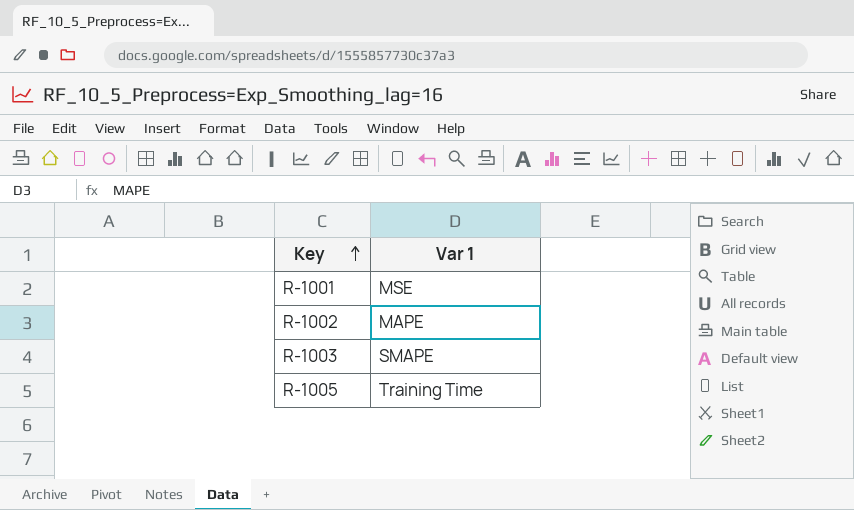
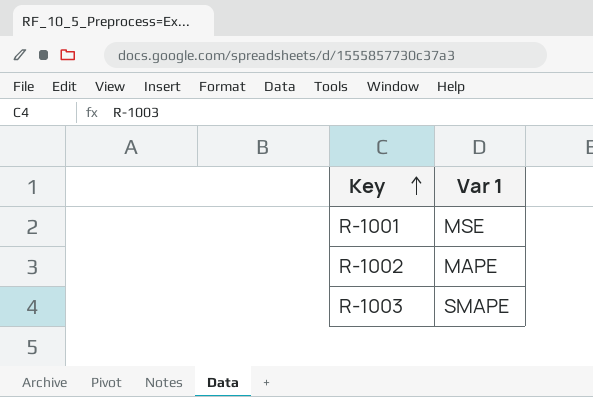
row R-1005: Training Time -> none

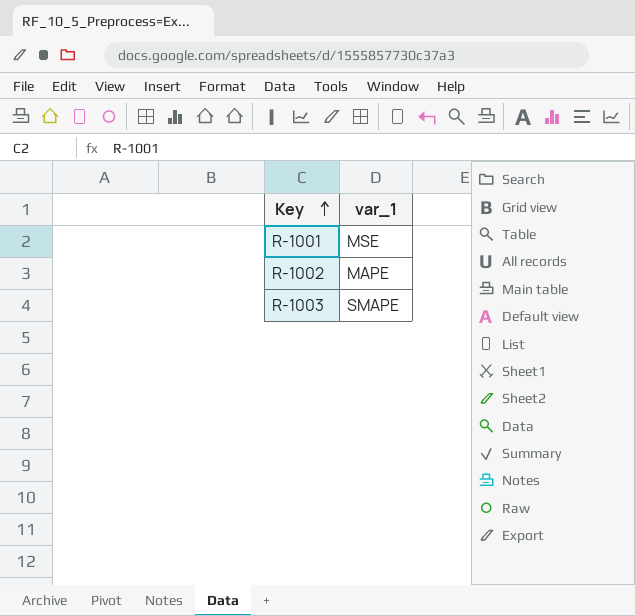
column name: Var 1 -> var_1

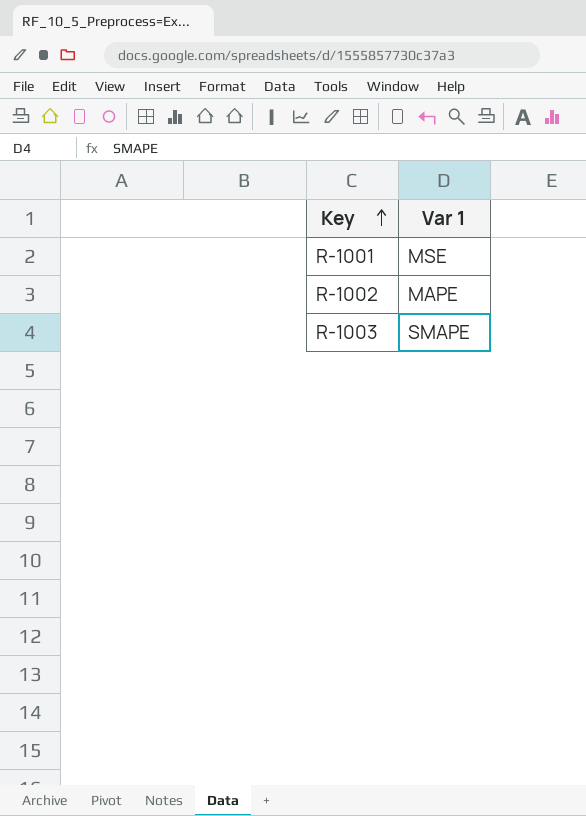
column name: var_1 -> Var 1

